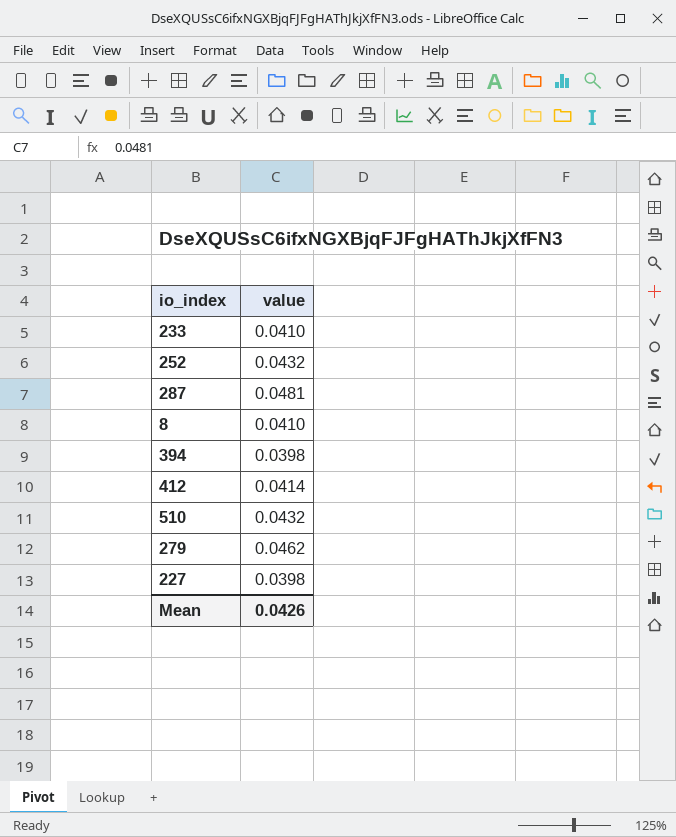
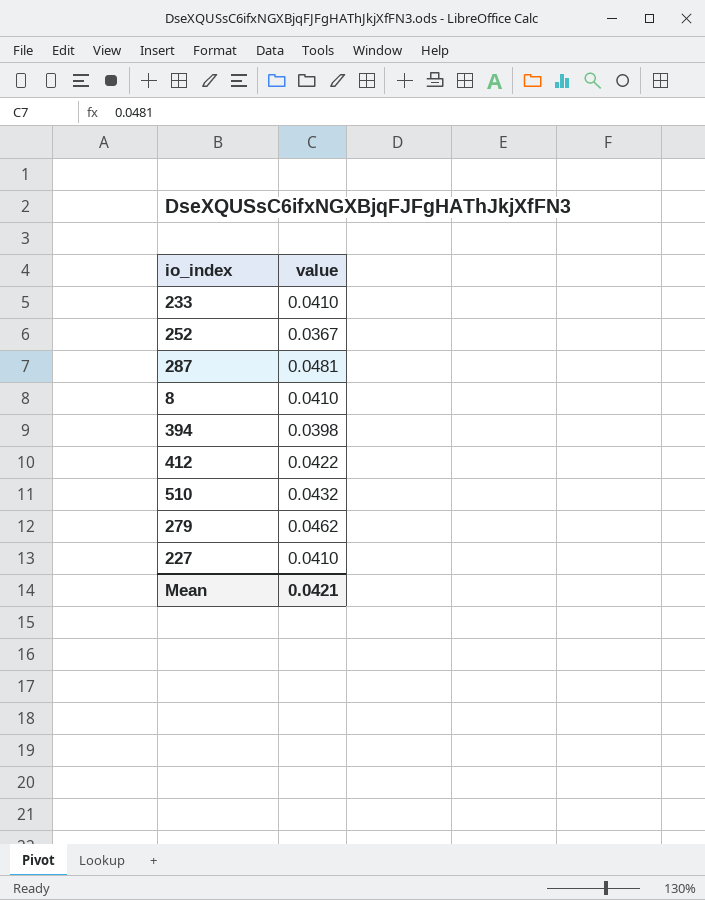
252 | value: 0.0432 -> 0.0367
412 | value: 0.0414 -> 0.0422
227 | value: 0.0398 -> 0.0410
Mean | value: 0.0426 -> 0.0421

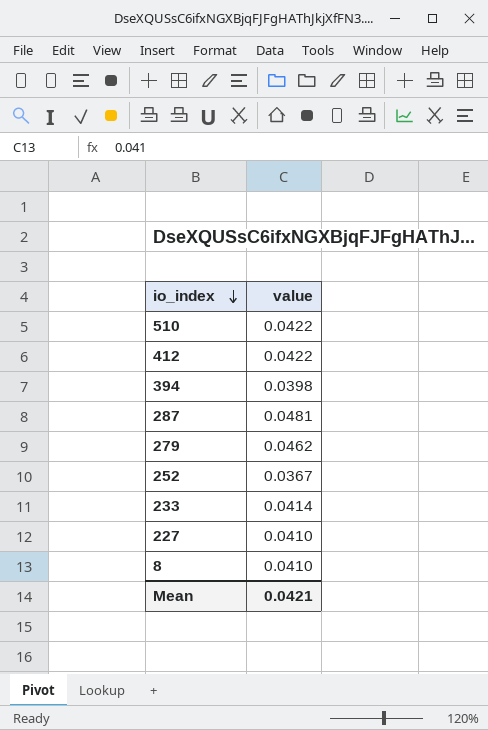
row order: none -> io_index descending
510 | value: 0.0432 -> 0.0422
233 | value: 0.0410 -> 0.0414

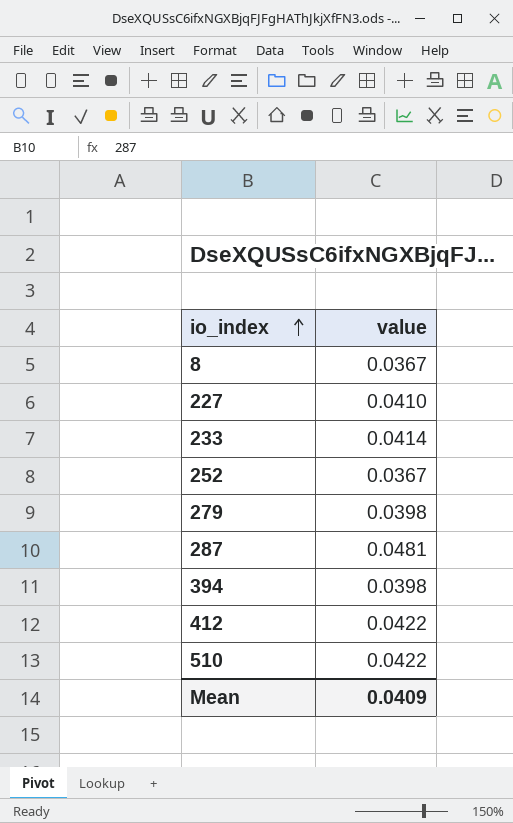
row order: io_index descending -> io_index ascending
8 | value: 0.0410 -> 0.0367
279 | value: 0.0462 -> 0.0398
Mean | value: 0.0421 -> 0.0409

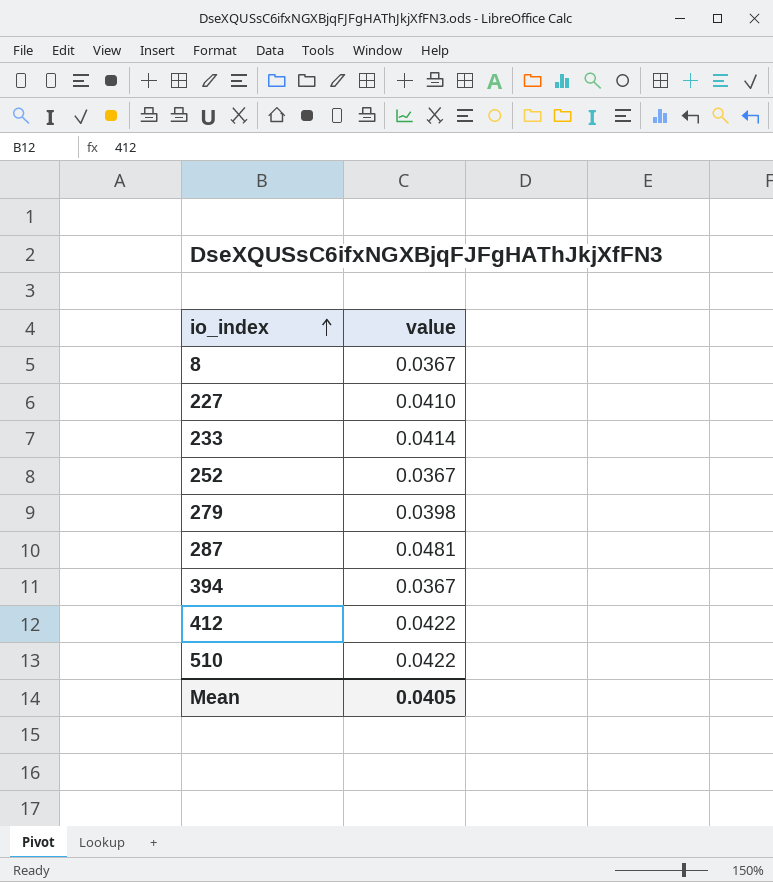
394 | value: 0.0398 -> 0.0367
Mean | value: 0.0409 -> 0.0405

